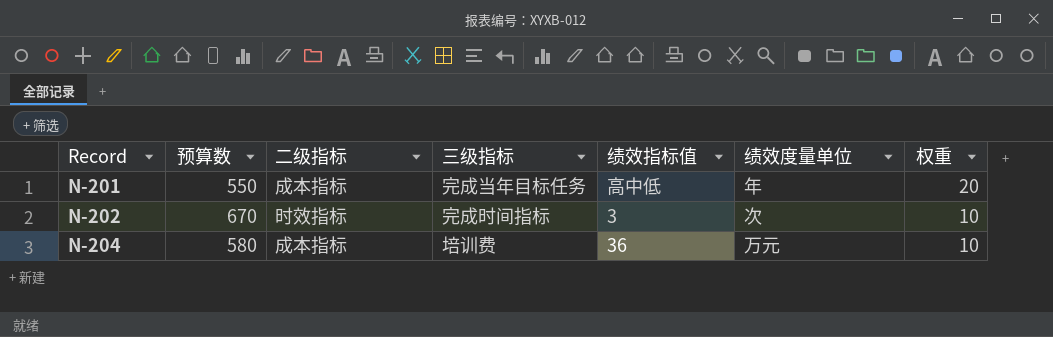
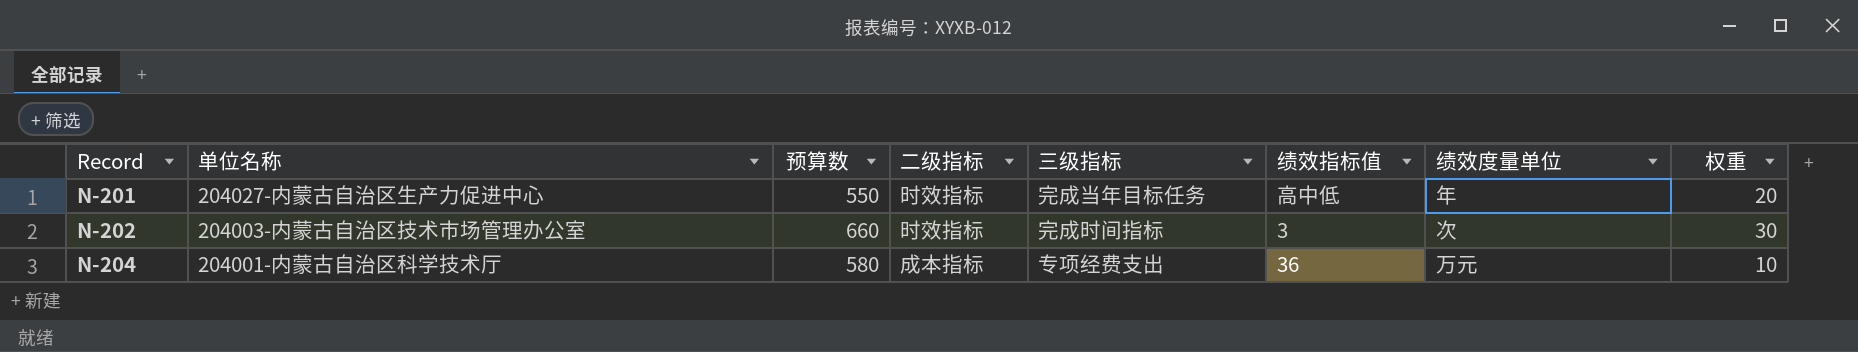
column 单位名称 | position: none -> 2
N-201 | 二级指标: 成本指标 -> 时效指标
N-202 | 预算数: 670 -> 660
N-202 | 权重: 10 -> 30
N-204 | 三级指标: 培训费 -> 专项经费支出

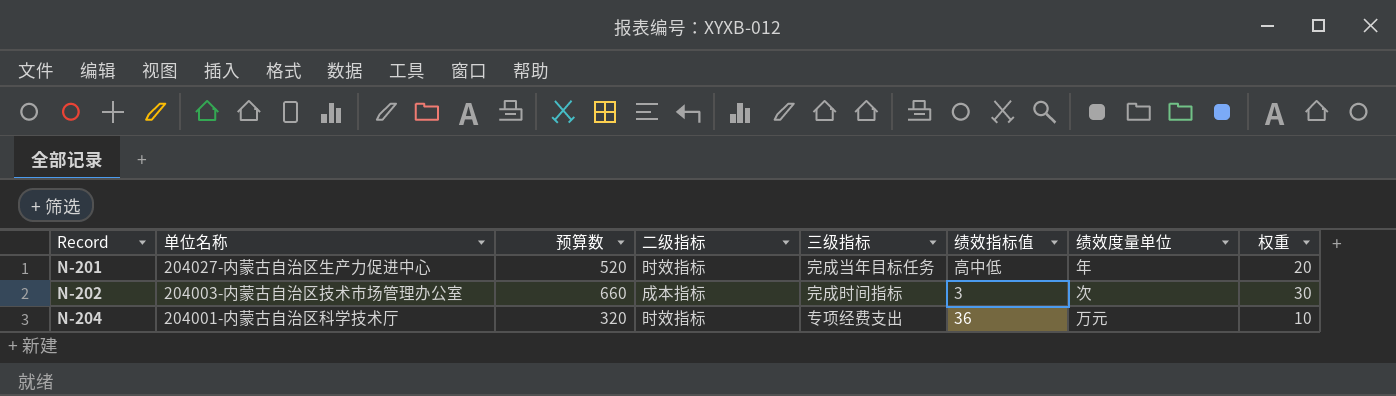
N-201 | 预算数: 550 -> 520
N-202 | 二级指标: 时效指标 -> 成本指标
N-204 | 预算数: 580 -> 320
N-204 | 二级指标: 成本指标 -> 时效指标

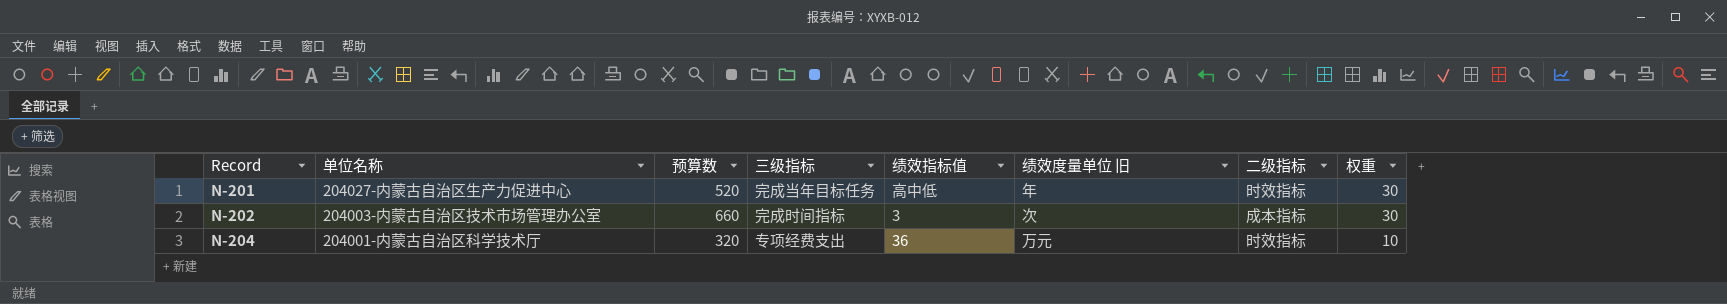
column name: 绩效度量单位 -> 绩效度量单位 旧
column 二级指标 | position: 4 -> 7
N-201 | 权重: 20 -> 30

